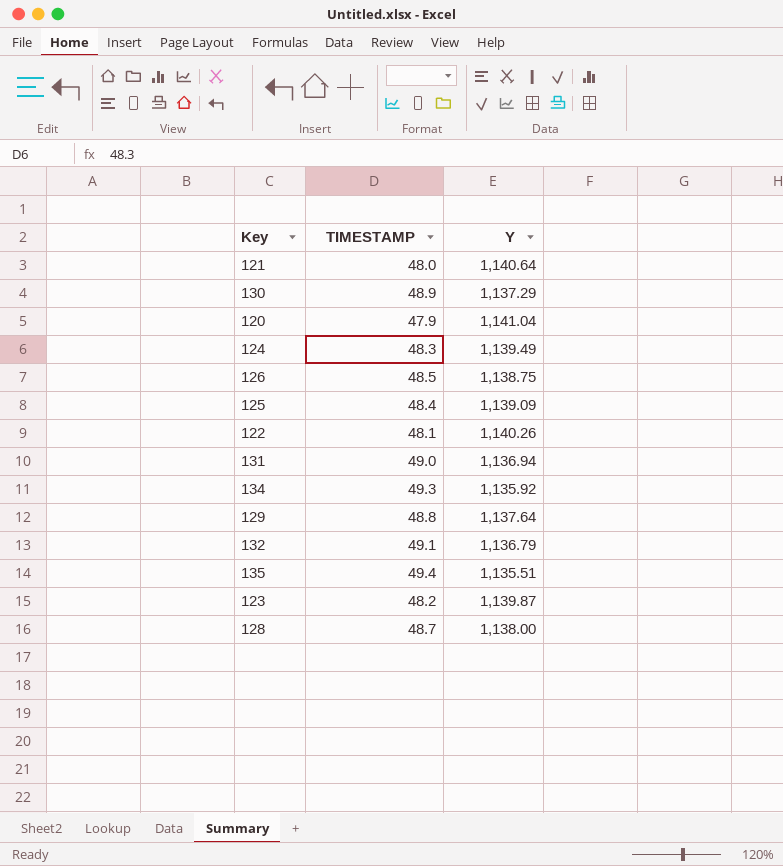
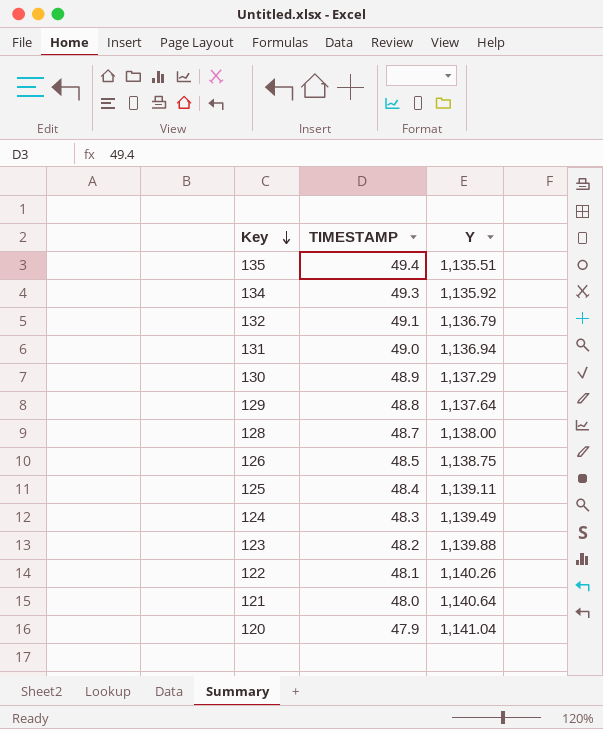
row order: none -> Key descending
125 | Y: 1,139.09 -> 1,139.11
123 | Y: 1,139.87 -> 1,139.88

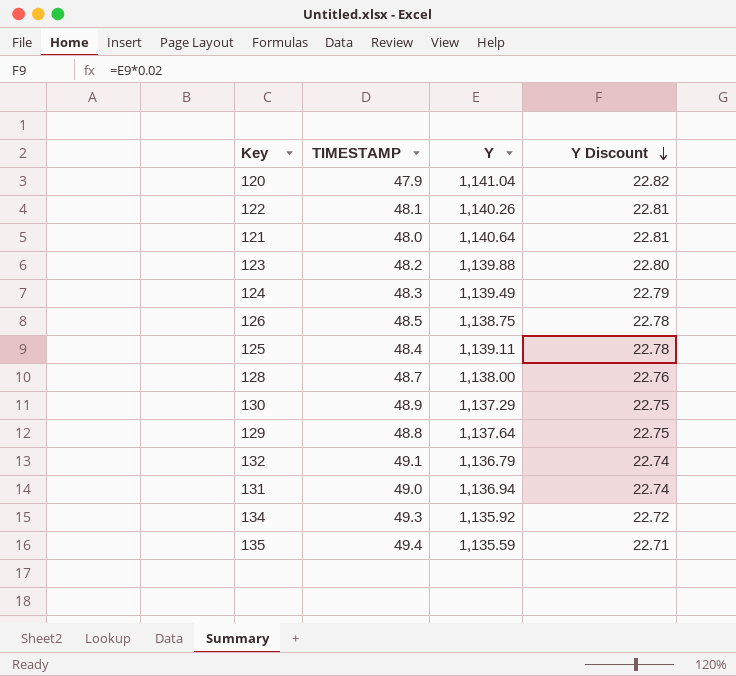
row order: Key descending -> Y Discount descending
column Y Discount | formula: none -> [Y] * 0.02
135 | Y: 1,135.51 -> 1,135.59

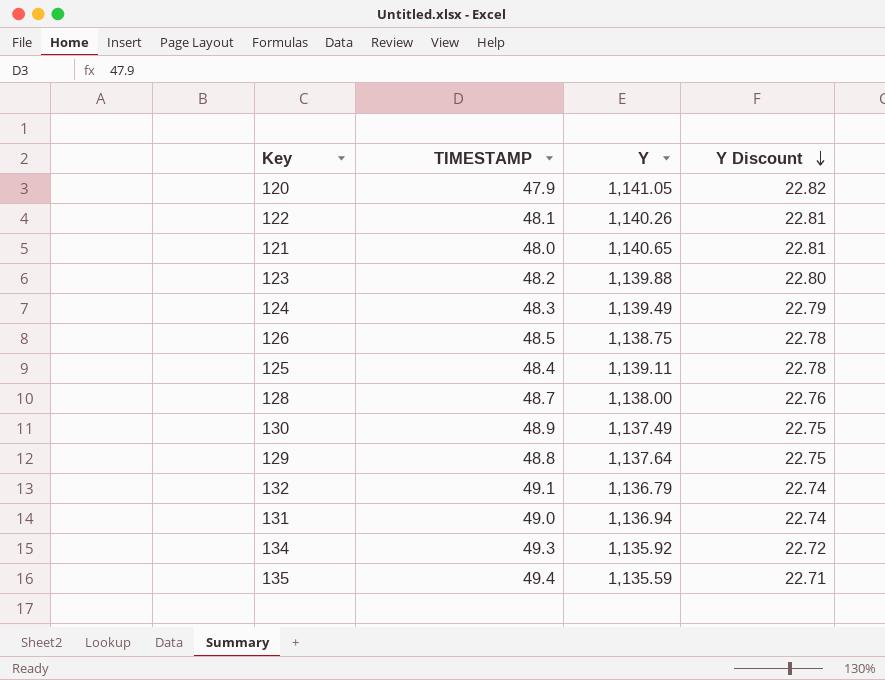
120 | Y: 1,141.04 -> 1,141.05
121 | Y: 1,140.64 -> 1,140.65
130 | Y: 1,137.29 -> 1,137.49

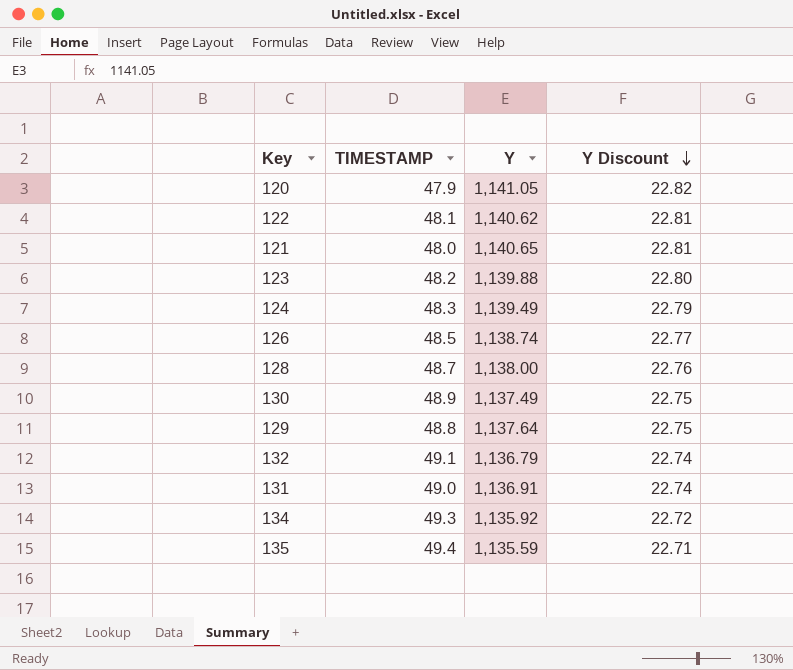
row 125: 48.4 | 1,139.11 | 22.78 -> none
122 | Y: 1,140.26 -> 1,140.62
126 | Y: 1,138.75 -> 1,138.74
126 | Y Discount: 22.78 -> 22.77
131 | Y: 1,136.94 -> 1,136.91

